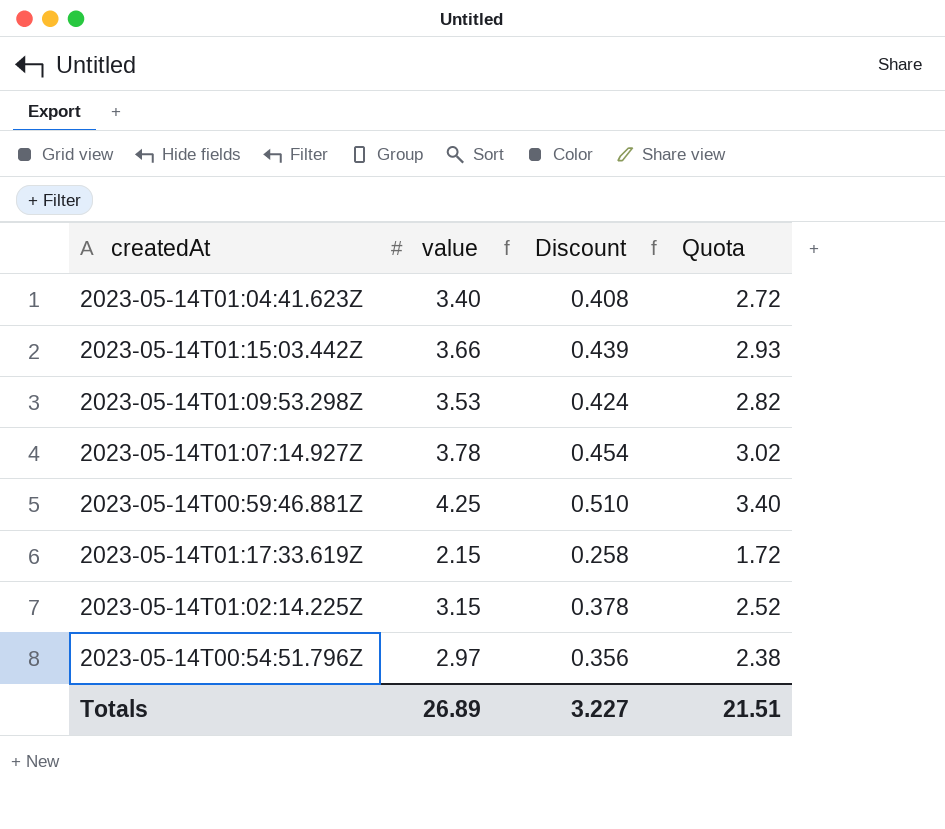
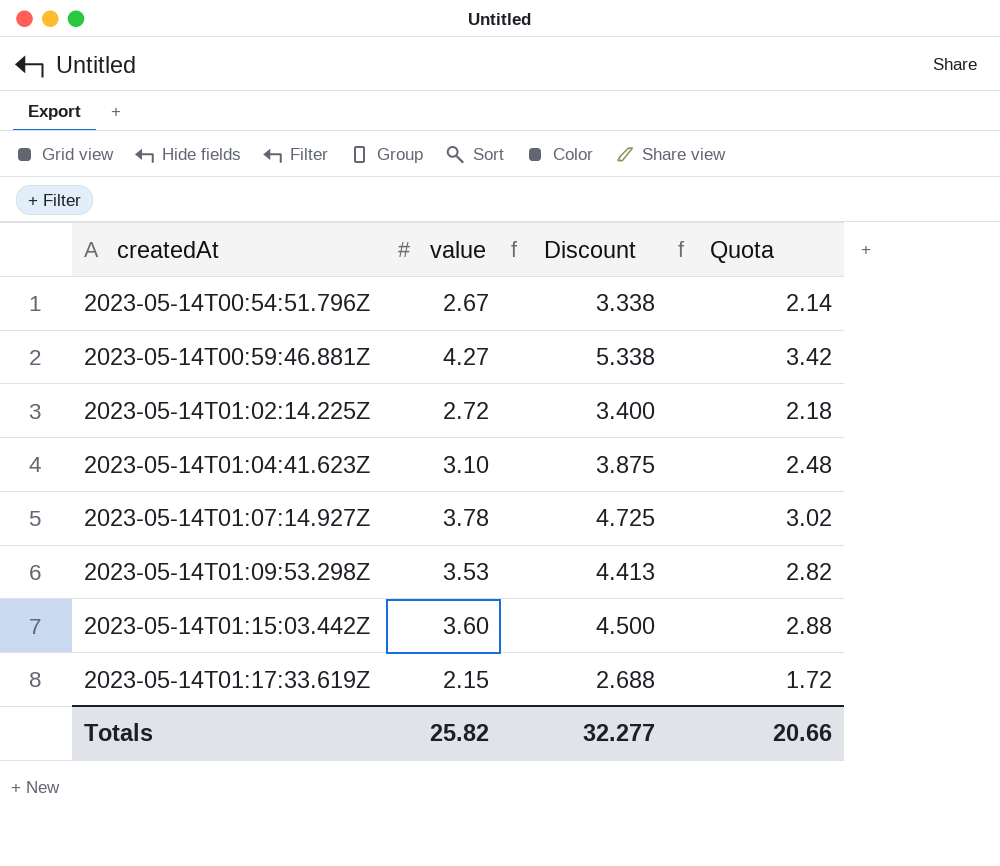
row order: none -> createdAt ascending
column Discount | formula: [value] * 0.12 -> [value] * 1.25
2023-05-14T00:54:51.796Z | value: 2.97 -> 2.67
2023-05-14T00:54:51.796Z | Quota: 2.38 -> 2.14
2023-05-14T00:59:46.881Z | value: 4.25 -> 4.27
2023-05-14T00:59:46.881Z | Quota: 3.40 -> 3.42
2023-05-14T01:02:14.225Z | value: 3.15 -> 2.72
2023-05-14T01:02:14.225Z | Quota: 2.52 -> 2.18
2023-05-14T01:04:41.623Z | value: 3.40 -> 3.10
2023-05-14T01:04:41.623Z | Quota: 2.72 -> 2.48
2023-05-14T01:15:03.442Z | value: 3.66 -> 3.60
2023-05-14T01:15:03.442Z | Quota: 2.93 -> 2.88
Totals | value: 26.89 -> 25.82
Totals | Discount: 3.227 -> 32.277
Totals | Quota: 21.51 -> 20.66

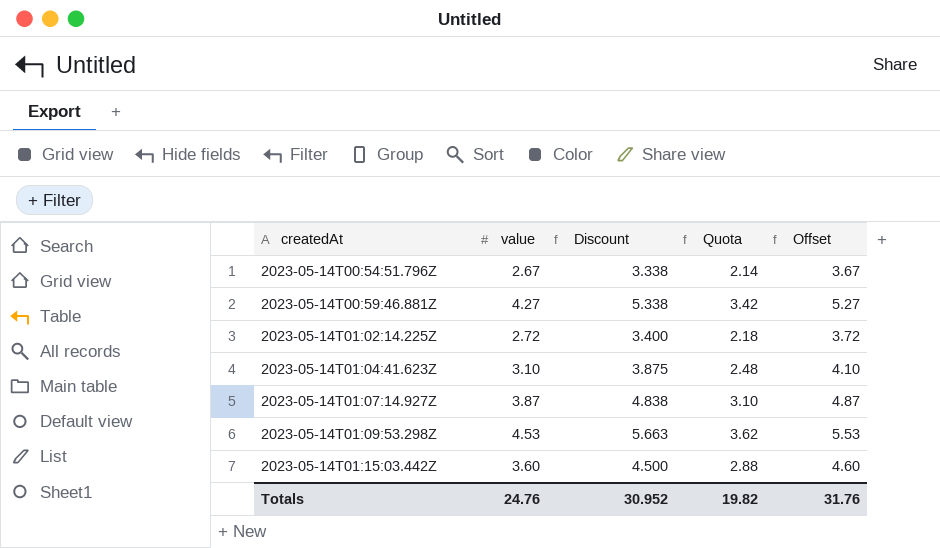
column Offset | formula: none -> [value] + 1
row 2023-05-14T01:17:33.619Z: 2.15 | 2.688 | 1.72 -> none
2023-05-14T01:07:14.927Z | value: 3.78 -> 3.87
2023-05-14T01:07:14.927Z | Discount: 4.725 -> 4.838
2023-05-14T01:07:14.927Z | Quota: 3.02 -> 3.10
2023-05-14T01:09:53.298Z | value: 3.53 -> 4.53
2023-05-14T01:09:53.298Z | Discount: 4.413 -> 5.663
2023-05-14T01:09:53.298Z | Quota: 2.82 -> 3.62
Totals | value: 25.82 -> 24.76
Totals | Discount: 32.277 -> 30.952
Totals | Quota: 20.66 -> 19.82

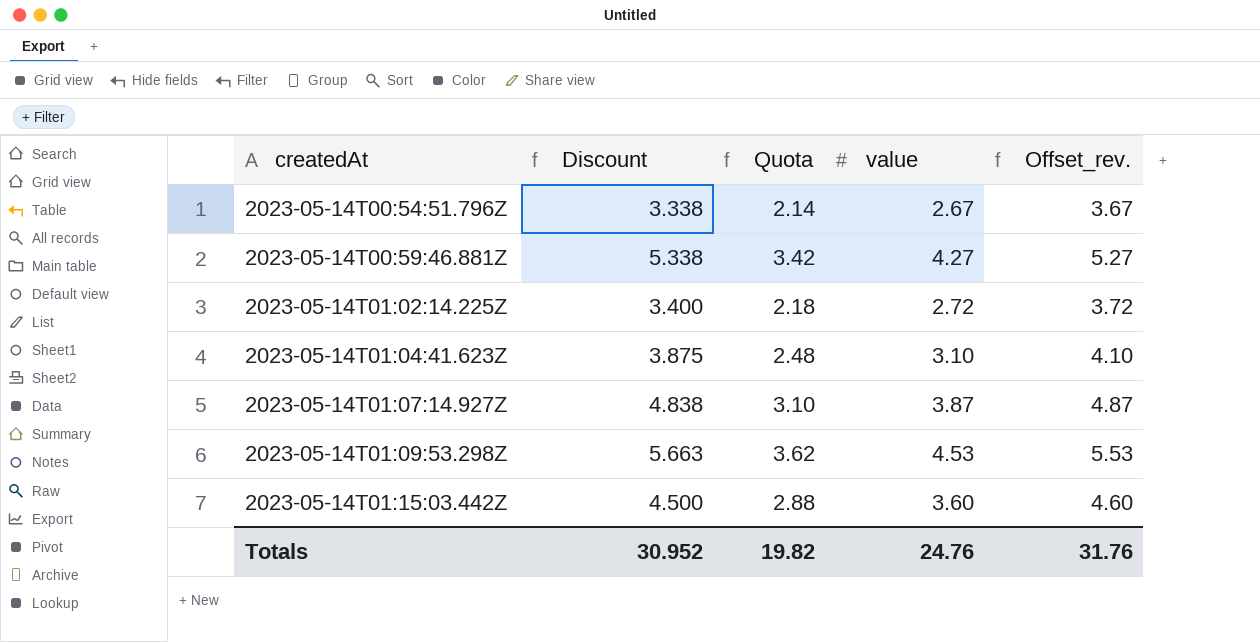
column value | position: 2 -> 4
column name: Offset -> Offset_rev.

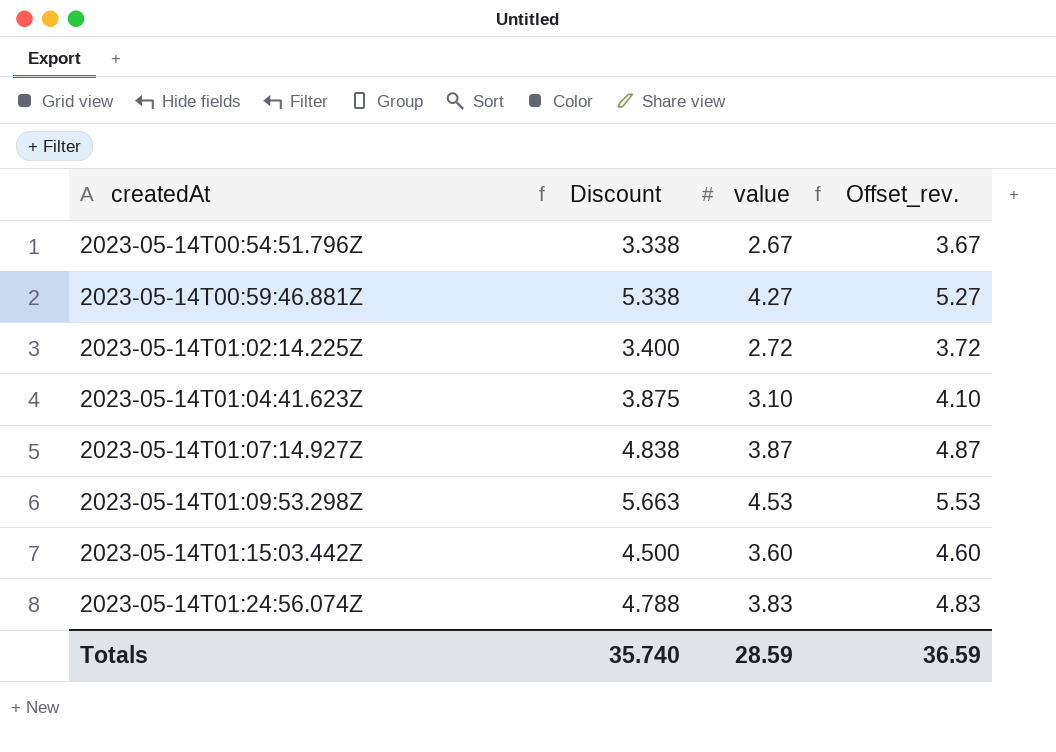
column Quota | formula: [value] * 0.8 -> none
row 2023-05-14T01:24:56.074Z: none -> 4.788 | 3.83 | 4.83
Totals | Discount: 30.952 -> 35.740
Totals | value: 24.76 -> 28.59
Totals | Offset_rev.: 31.76 -> 36.59

